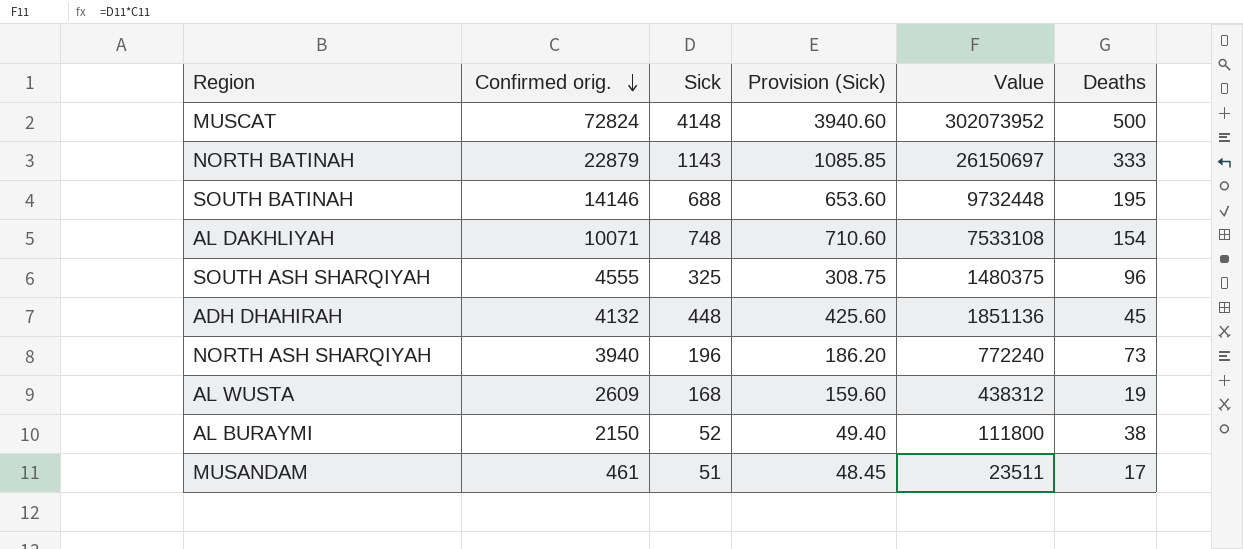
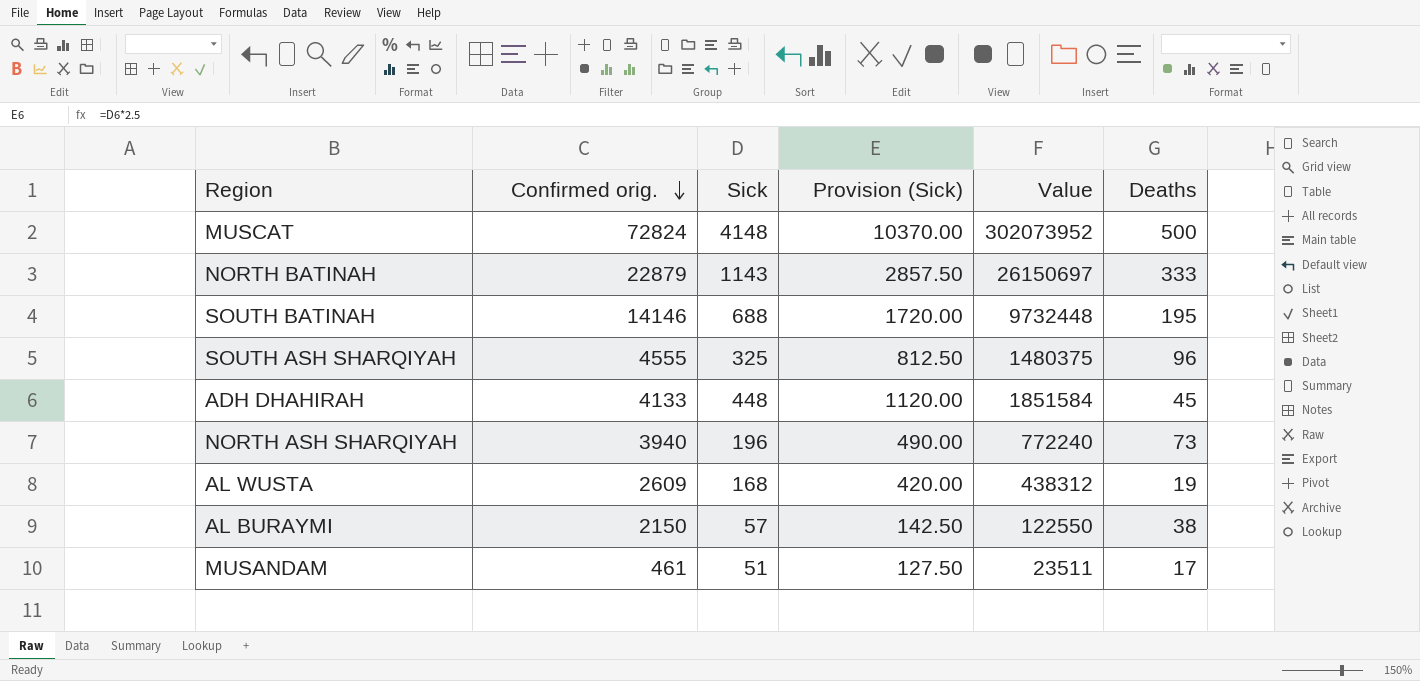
column Provision (Sick) | formula: [Sick] * 0.95 -> [Sick] * 2.5
row AL DAKHLIYAH: 10071 | 748 | 710.60 | 7533108 | 154 -> none
ADH DHAHIRAH | Confirmed orig.: 4132 -> 4133
ADH DHAHIRAH | Value: 1851136 -> 1851584
AL BURAYMI | Sick: 52 -> 57
AL BURAYMI | Value: 111800 -> 122550

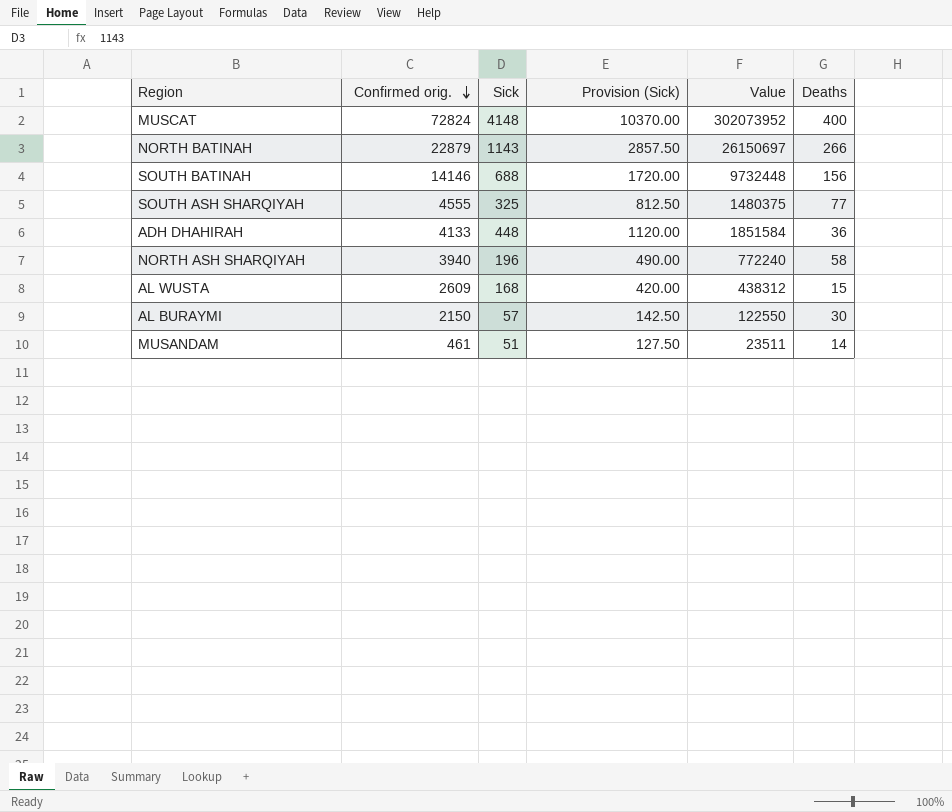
MUSCAT | Deaths: 500 -> 400
NORTH BATINAH | Deaths: 333 -> 266
SOUTH BATINAH | Deaths: 195 -> 156
SOUTH ASH SHARQIYAH | Deaths: 96 -> 77
ADH DHAHIRAH | Deaths: 45 -> 36
NORTH ASH SHARQIYAH | Deaths: 73 -> 58
AL WUSTA | Deaths: 19 -> 15
AL BURAYMI | Deaths: 38 -> 30
MUSANDAM | Deaths: 17 -> 14

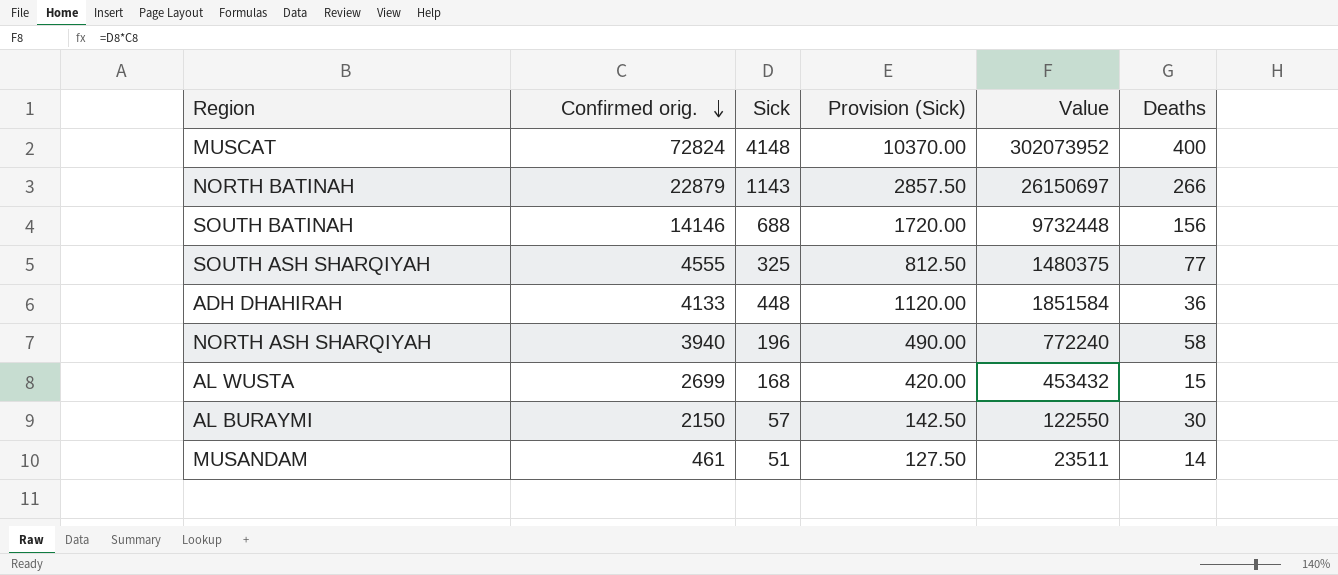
AL WUSTA | Confirmed orig.: 2609 -> 2699
AL WUSTA | Value: 438312 -> 453432

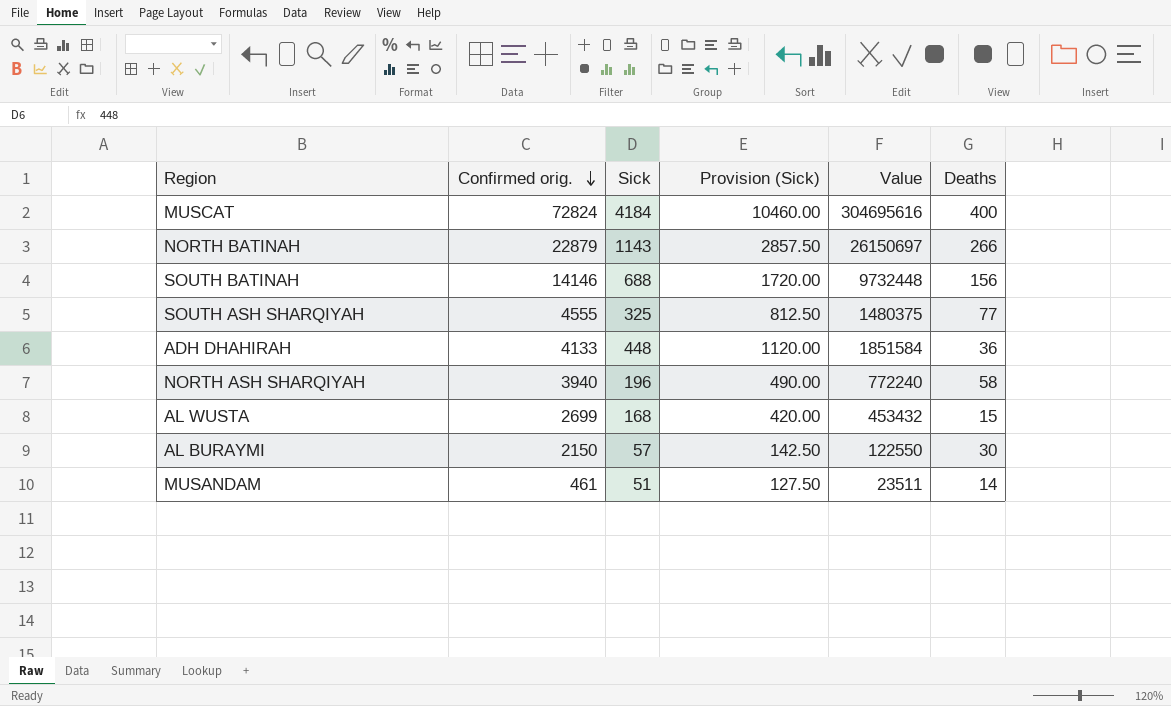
MUSCAT | Sick: 4148 -> 4184
MUSCAT | Provision (Sick): 10370.00 -> 10460.00
MUSCAT | Value: 302073952 -> 304695616

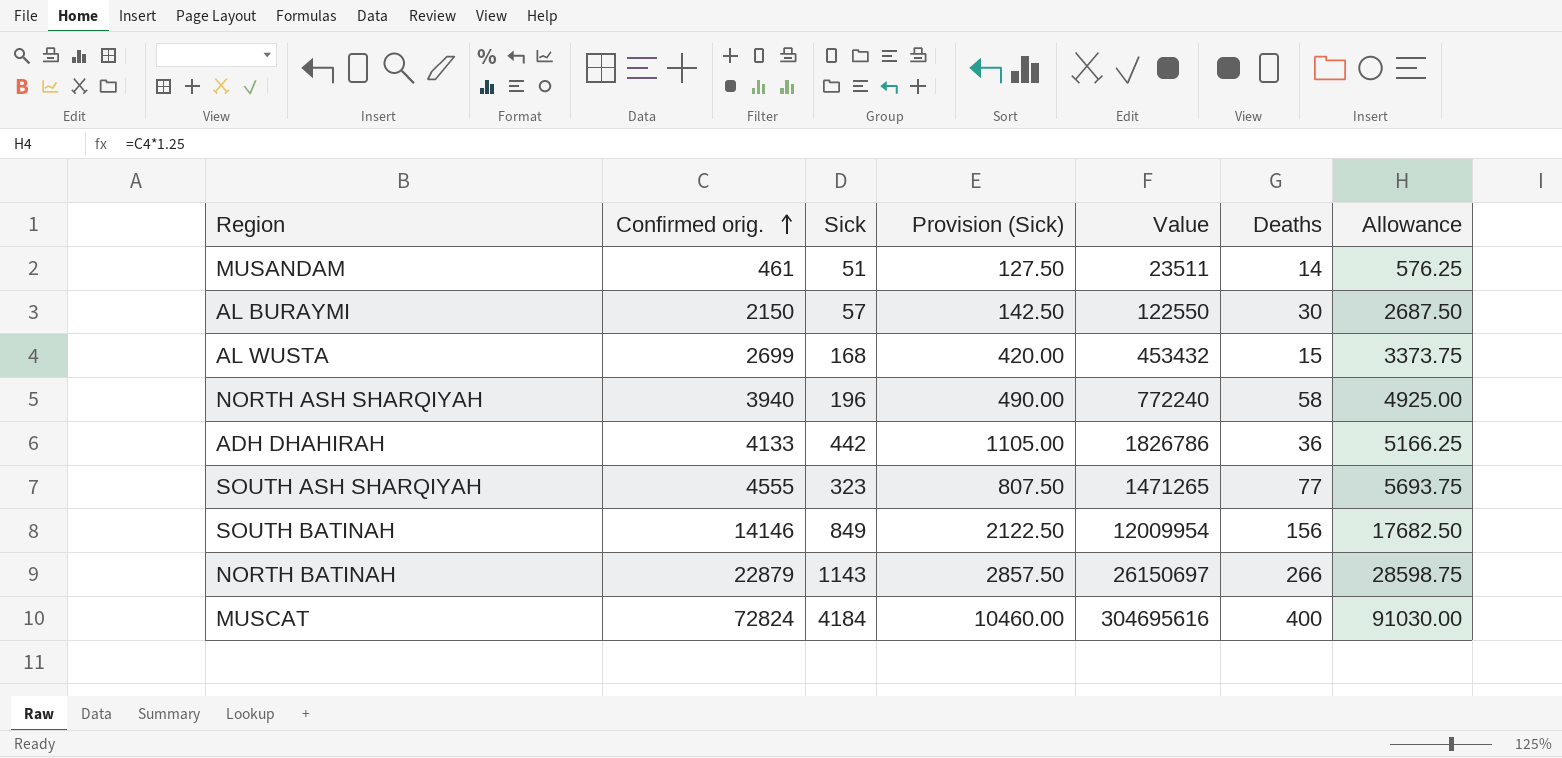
row order: Confirmed orig. descending -> Confirmed orig. ascending
column Allowance | formula: none -> [Confirmed orig.] * 1.25
ADH DHAHIRAH | Sick: 448 -> 442
ADH DHAHIRAH | Provision (Sick): 1120.00 -> 1105.00
ADH DHAHIRAH | Value: 1851584 -> 1826786
SOUTH ASH SHARQIYAH | Sick: 325 -> 323
SOUTH ASH SHARQIYAH | Provision (Sick): 812.50 -> 807.50
SOUTH ASH SHARQIYAH | Value: 1480375 -> 1471265
SOUTH BATINAH | Sick: 688 -> 849
SOUTH BATINAH | Provision (Sick): 1720.00 -> 2122.50
SOUTH BATINAH | Value: 9732448 -> 12009954

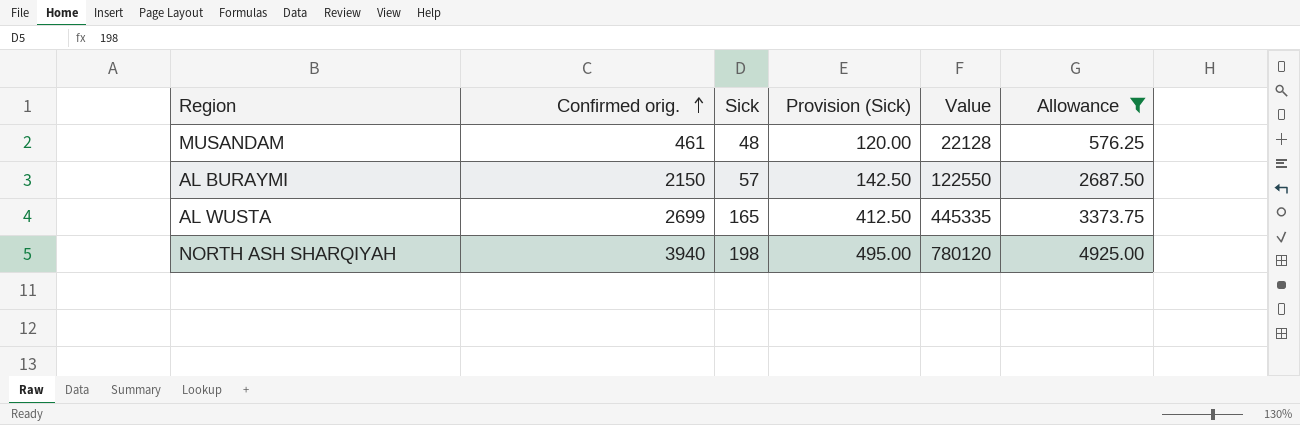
filter: none -> Allowance <= 4925.00
column Deaths | position: 6 -> none
MUSANDAM | Sick: 51 -> 48
MUSANDAM | Provision (Sick): 127.50 -> 120.00
MUSANDAM | Value: 23511 -> 22128
AL WUSTA | Sick: 168 -> 165
AL WUSTA | Provision (Sick): 420.00 -> 412.50
AL WUSTA | Value: 453432 -> 445335
NORTH ASH SHARQIYAH | Sick: 196 -> 198
NORTH ASH SHARQIYAH | Provision (Sick): 490.00 -> 495.00
NORTH ASH SHARQIYAH | Value: 772240 -> 780120

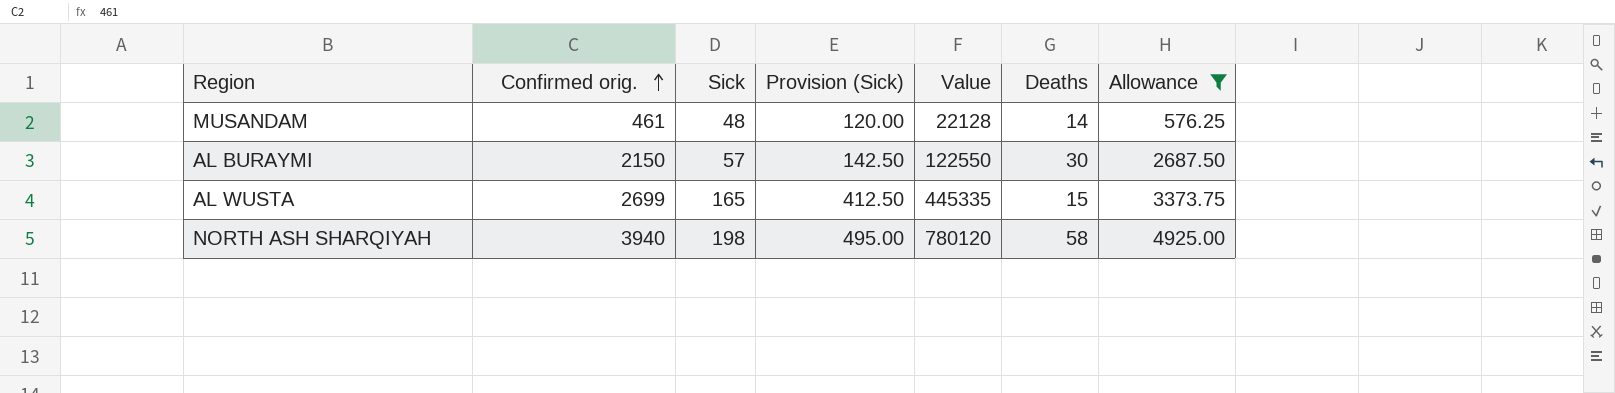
column Deaths | position: none -> 6

